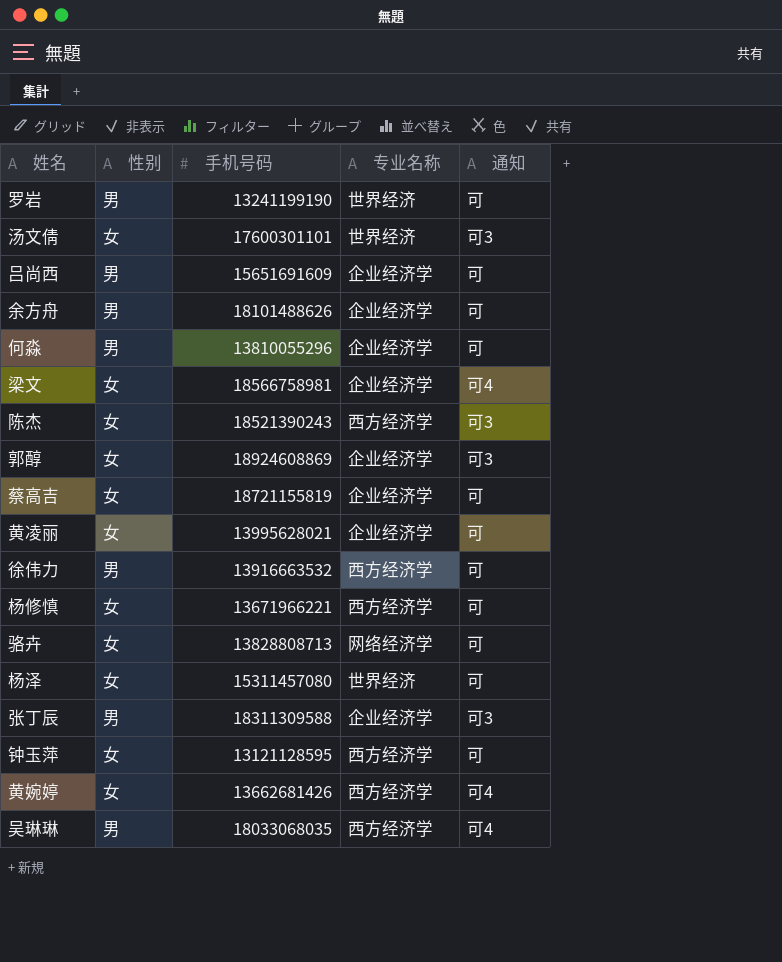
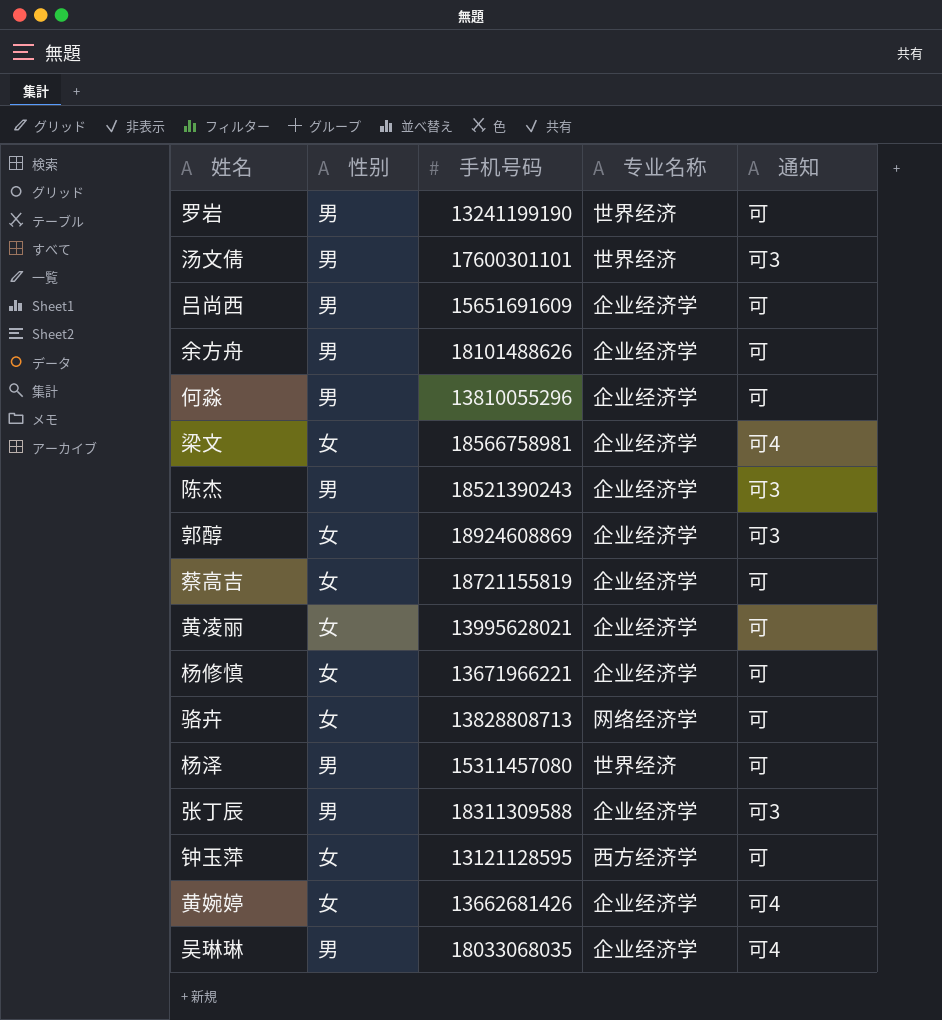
row 徐伟力: 男 | 13916663532 | 西方经济学 | 可 -> none
汤文倩 | 性别: 女 -> 男
陈杰 | 性别: 女 -> 男
陈杰 | 专业名称: 西方经济学 -> 企业经济学
杨修慎 | 专业名称: 西方经济学 -> 企业经济学
杨泽 | 性别: 女 -> 男
黄婉婷 | 专业名称: 西方经济学 -> 企业经济学
吴琳琳 | 专业名称: 西方经济学 -> 企业经济学

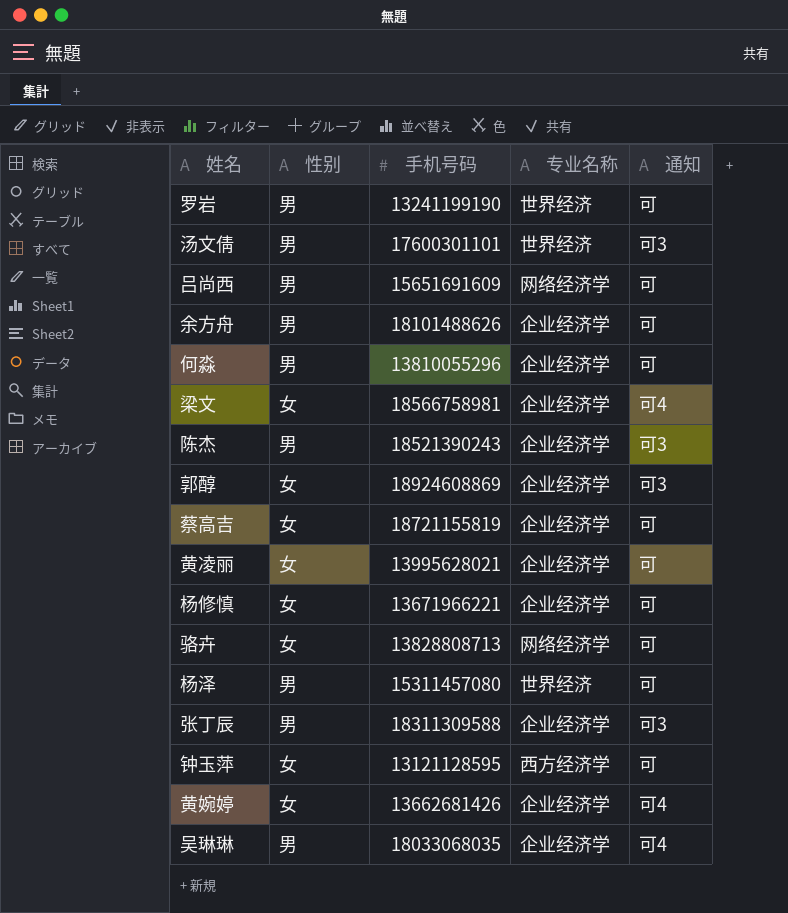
吕尚西 | 专业名称: 企业经济学 -> 网络经济学

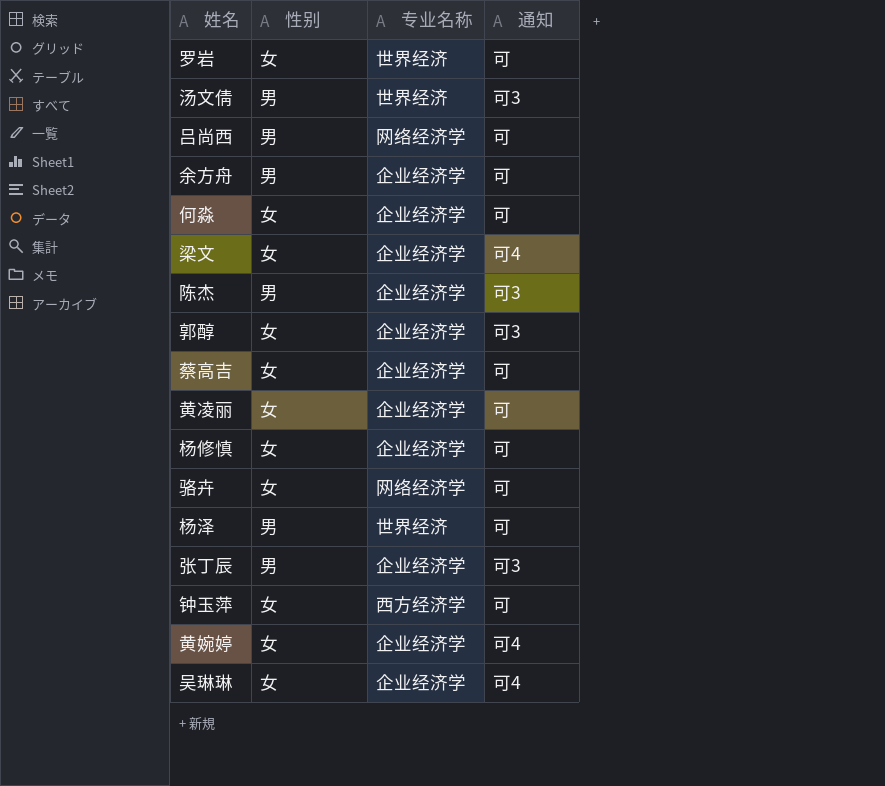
column 手机号码 | position: 3 -> none
罗岩 | 性别: 男 -> 女
何淼 | 性别: 男 -> 女
吴琳琳 | 性别: 男 -> 女

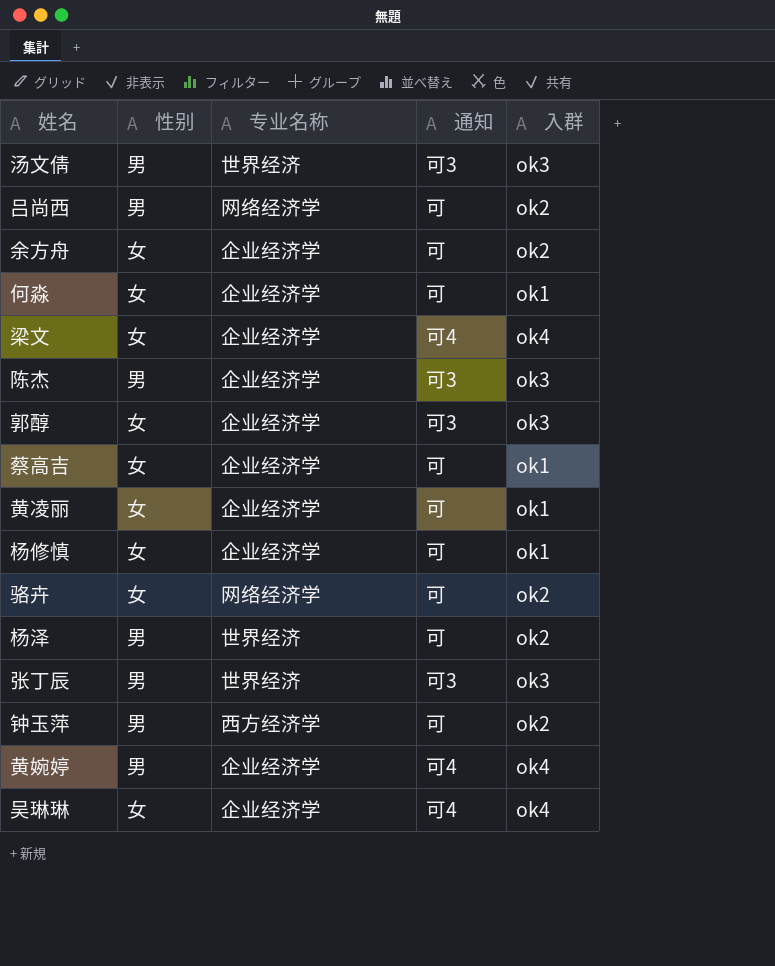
column 入群 | position: none -> 5
row 罗岩: 女 | 世界经济 | 可 -> none
余方舟 | 性别: 男 -> 女
张丁辰 | 专业名称: 企业经济学 -> 世界经济
钟玉萍 | 性别: 女 -> 男
黄婉婷 | 性别: 女 -> 男

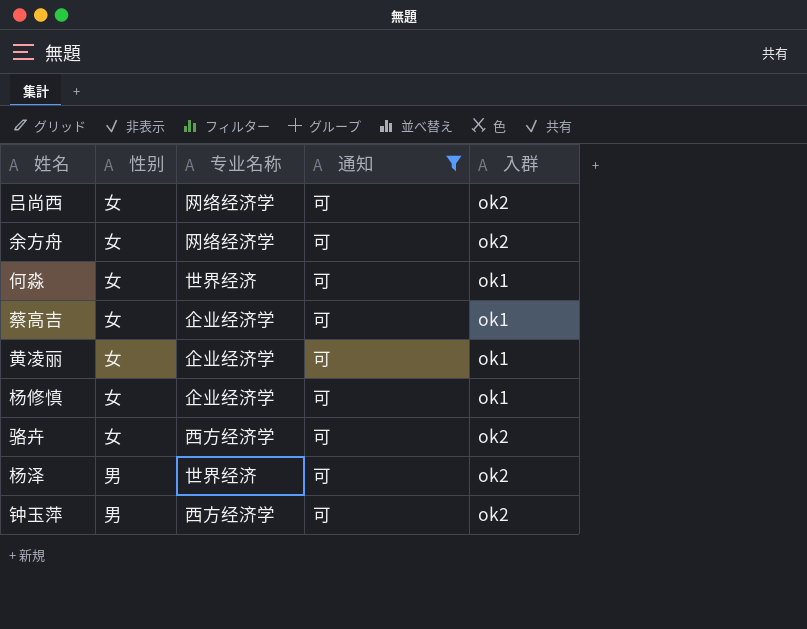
filter: none -> 通知 = 可
吕尚西 | 性别: 男 -> 女
余方舟 | 专业名称: 企业经济学 -> 网络经济学
何淼 | 专业名称: 企业经济学 -> 世界经济
骆卉 | 专业名称: 网络经济学 -> 西方经济学

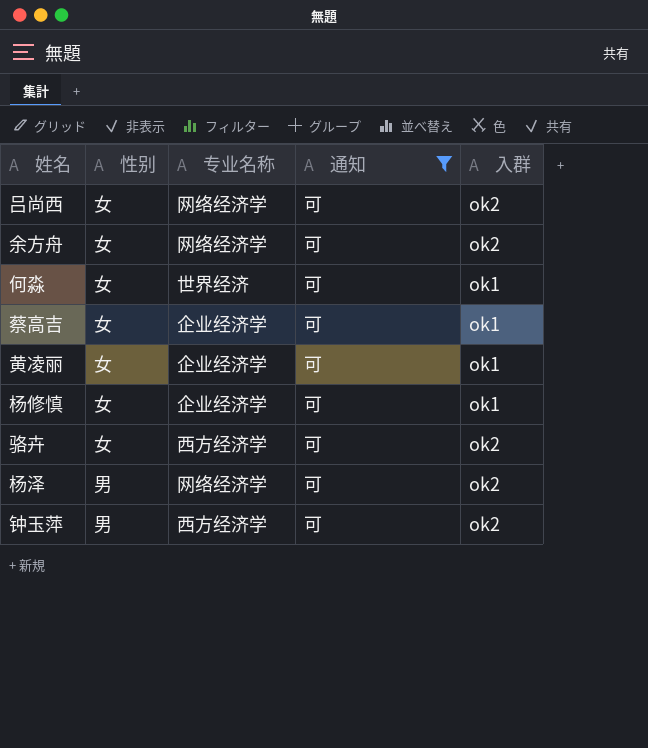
杨泽 | 专业名称: 世界经济 -> 网络经济学

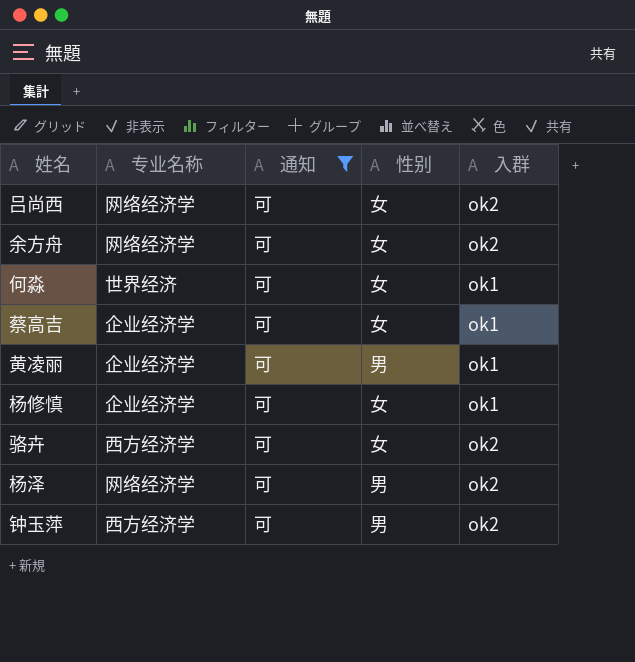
column 性别 | position: 2 -> 4
黄凌丽 | 性别: 女 -> 男

